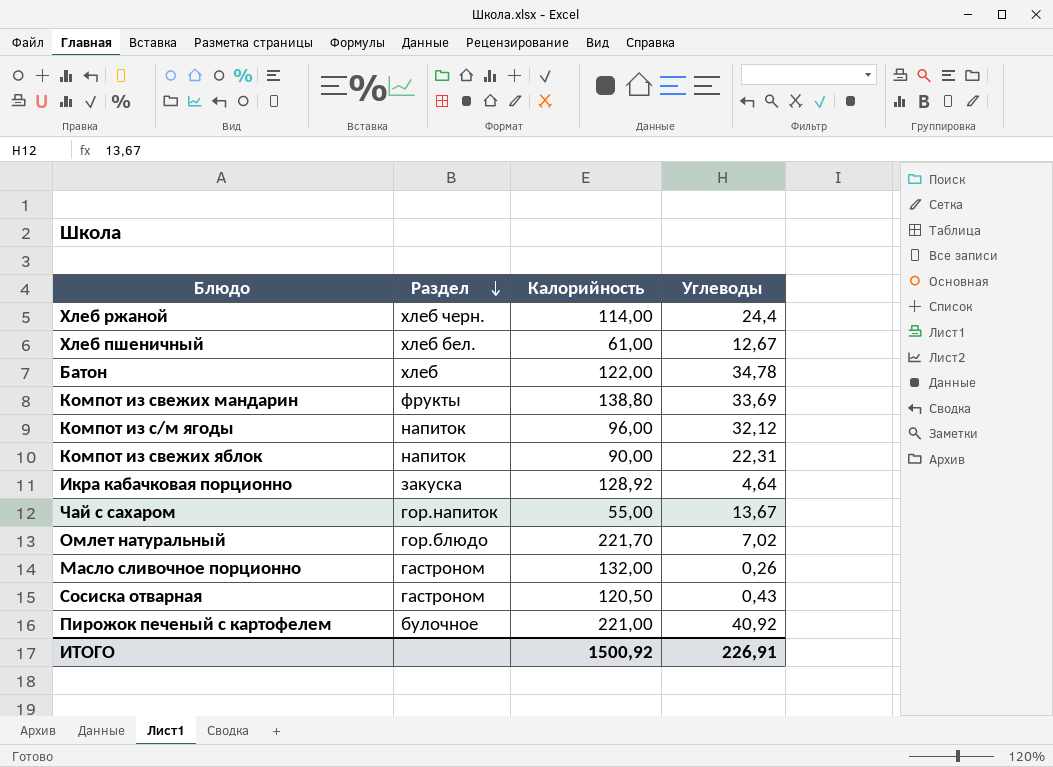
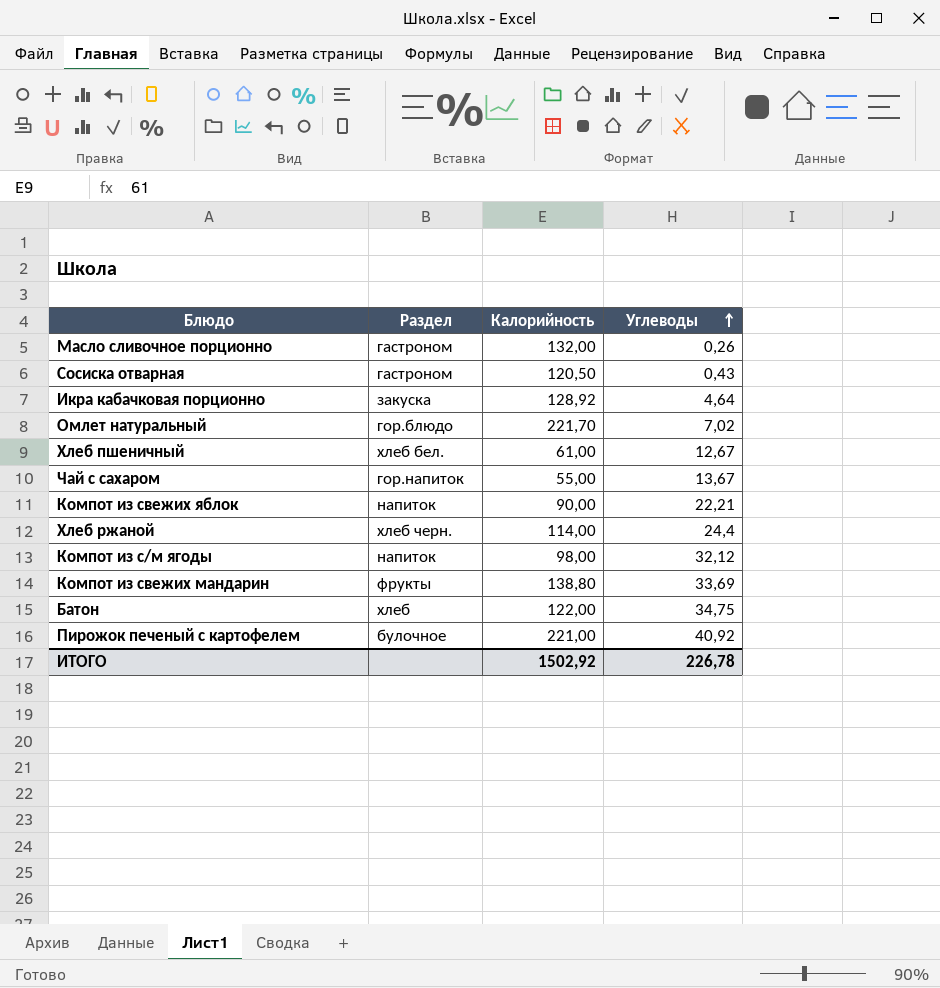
row order: Раздел descending -> Углеводы ascending
Компот из свежих яблок | Углеводы: 22,31 -> 22,21
Компот из с/м ягоды | Калорийность: 96,00 -> 98,00
Батон | Углеводы: 34,78 -> 34,75
ИТОГО | Калорийность: 1500,92 -> 1502,92
ИТОГО | Углеводы: 226,91 -> 226,78

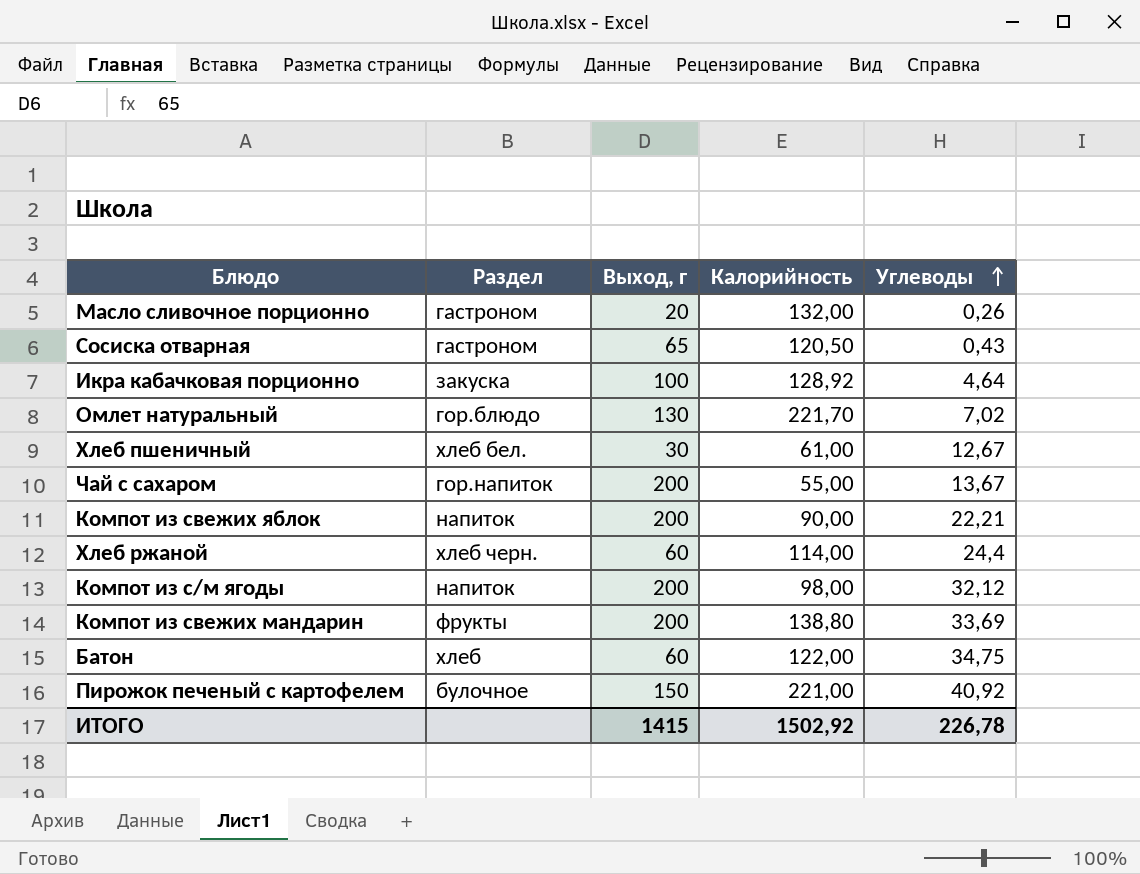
column Выход, г | position: none -> 3

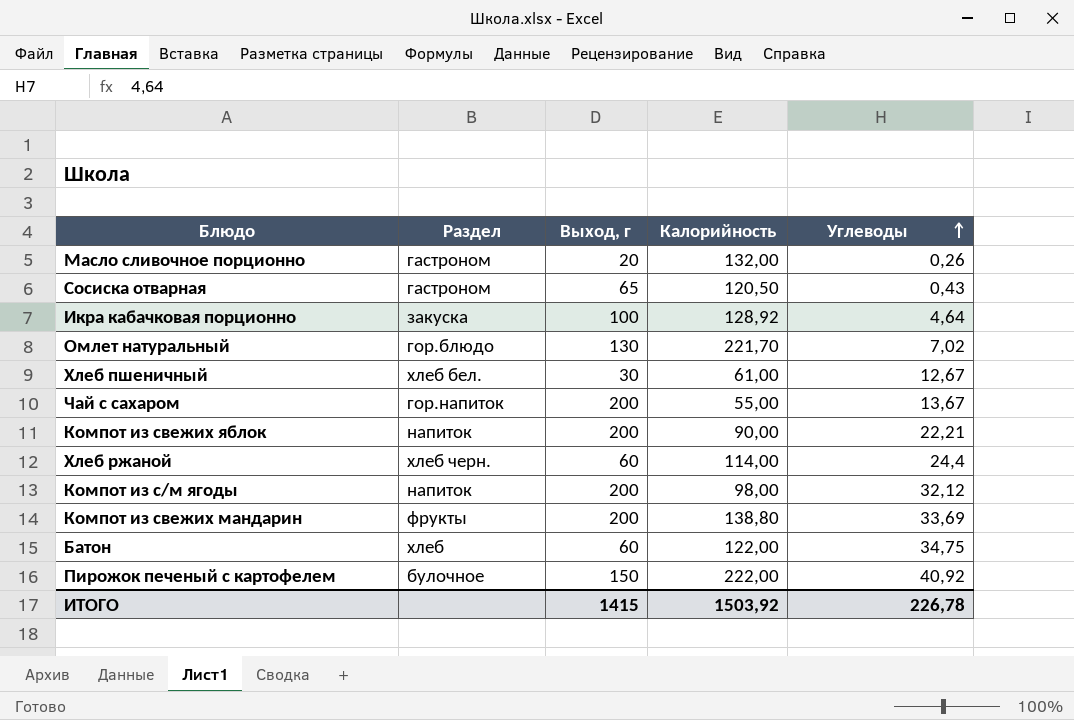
Пирожок печеный с картофелем | Калорийность: 221,00 -> 222,00
ИТОГО | Калорийность: 1502,92 -> 1503,92

